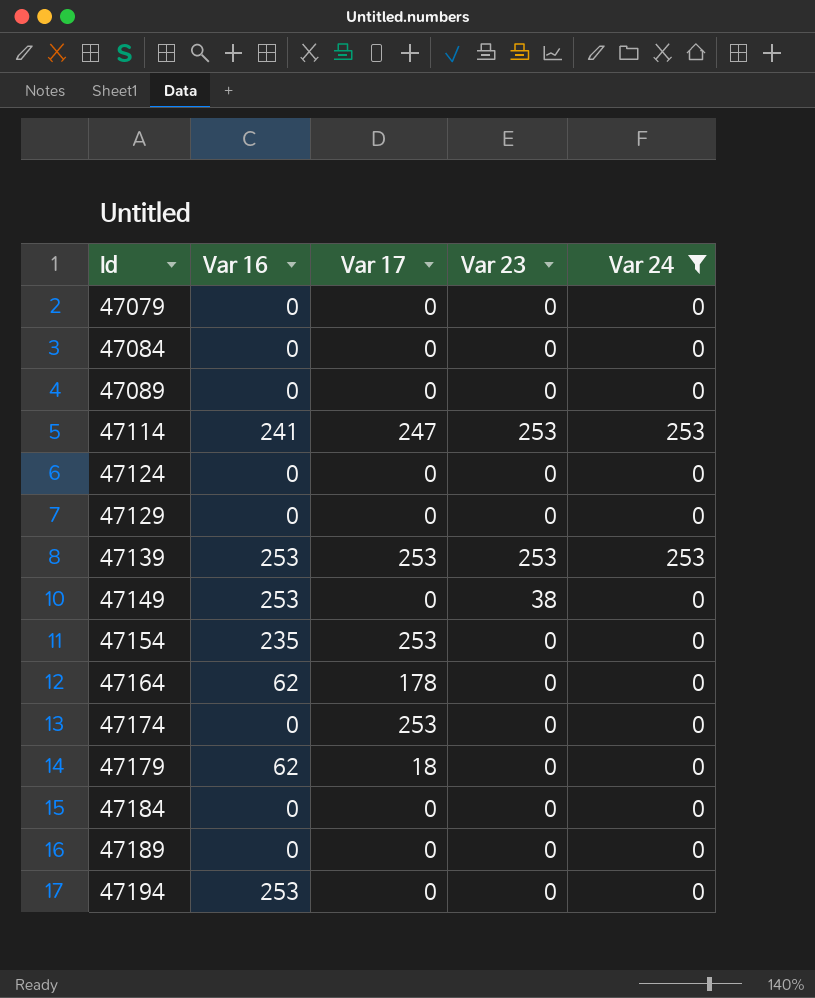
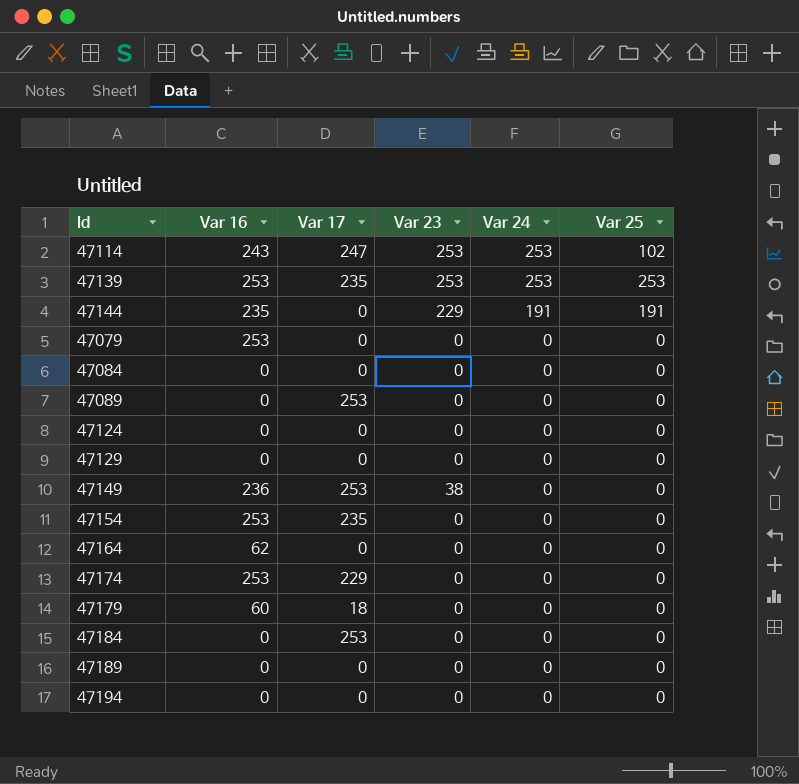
filter: Var 24 != 191 -> none
row order: Id ascending -> Var 24 descending
column Var 25 | position: none -> 6
47114 | Var 16: 241 -> 243
47139 | Var 17: 253 -> 235
47079 | Var 16: 0 -> 253
47089 | Var 17: 0 -> 253
47149 | Var 16: 253 -> 236
47149 | Var 17: 0 -> 253
47154 | Var 16: 235 -> 253
47154 | Var 17: 253 -> 235
47164 | Var 17: 178 -> 0
47174 | Var 16: 0 -> 253
47174 | Var 17: 253 -> 229
47179 | Var 16: 62 -> 60
47184 | Var 17: 0 -> 253
47194 | Var 16: 253 -> 0

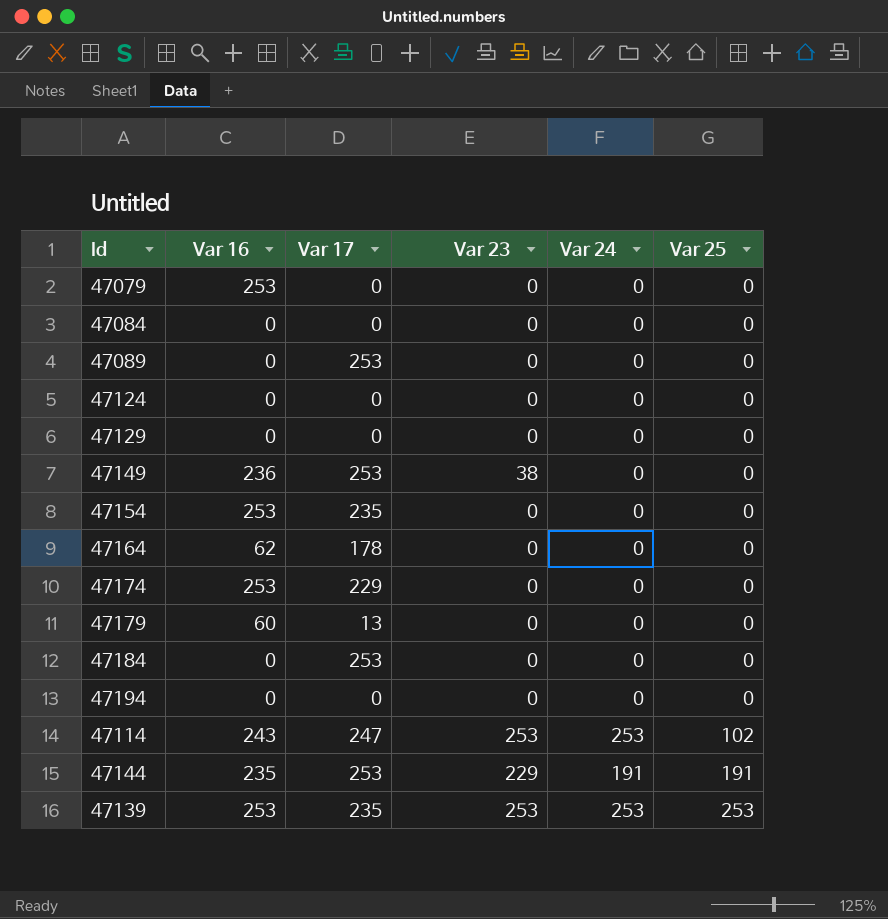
row order: Var 24 descending -> Var 25 ascending
row 47189: 0 | 0 | 0 | 0 | 0 -> none
47164 | Var 17: 0 -> 178
47179 | Var 17: 18 -> 13
47144 | Var 17: 0 -> 253

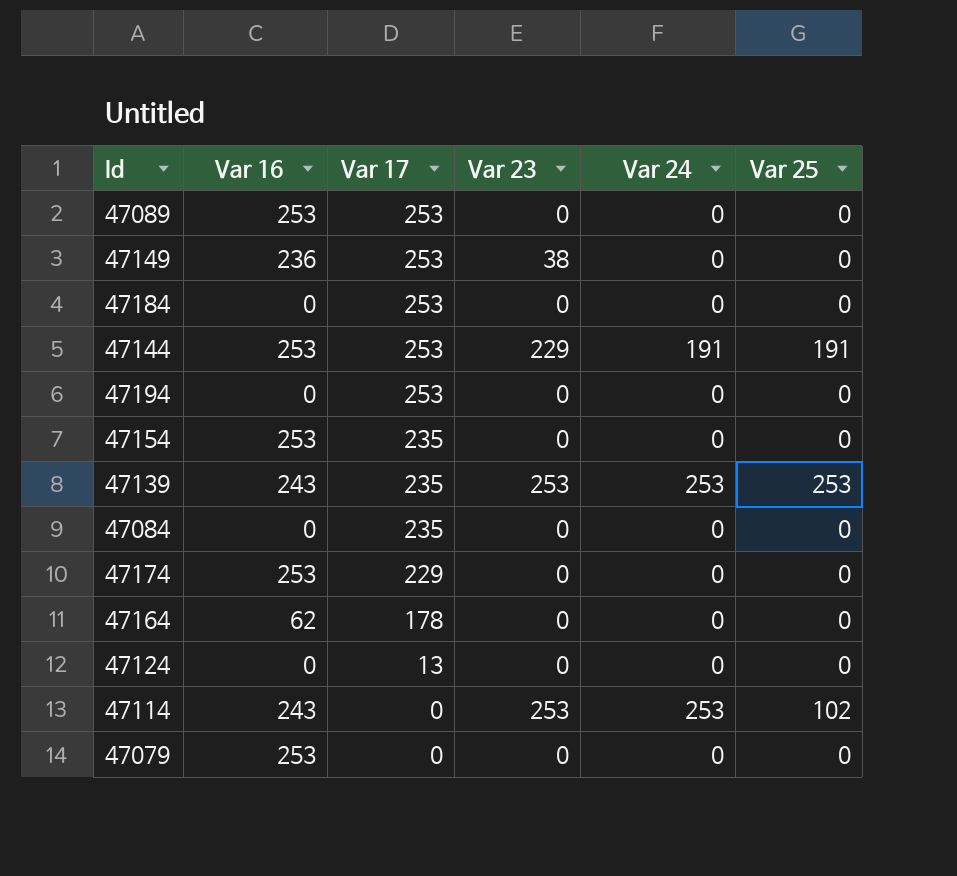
row order: Var 25 ascending -> Var 17 descending
row 47129: 0 | 0 | 0 | 0 | 0 -> none
row 47179: 60 | 13 | 0 | 0 | 0 -> none
47089 | Var 16: 0 -> 253
47144 | Var 16: 235 -> 253
47194 | Var 17: 0 -> 253
47139 | Var 16: 253 -> 243
47084 | Var 17: 0 -> 235
47124 | Var 17: 0 -> 13
47114 | Var 17: 247 -> 0

